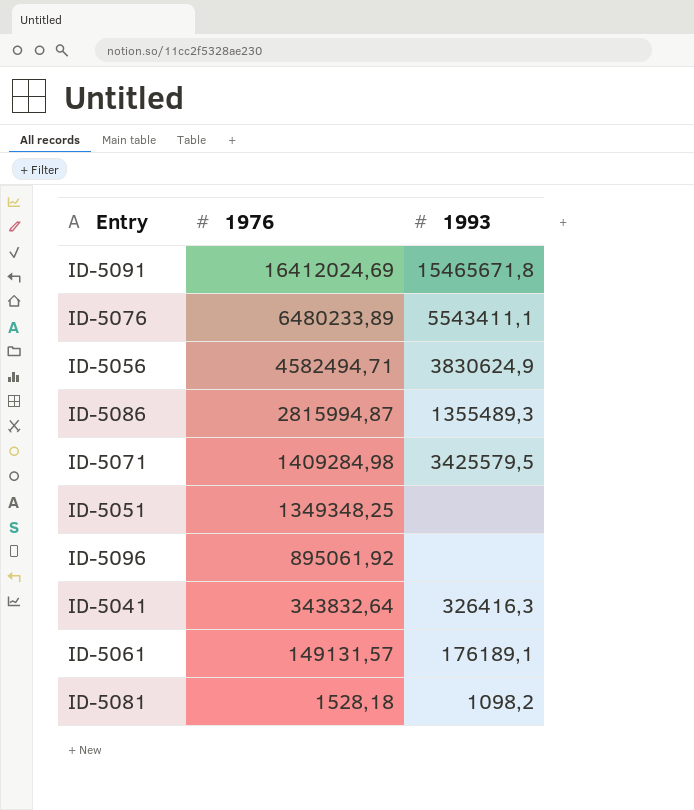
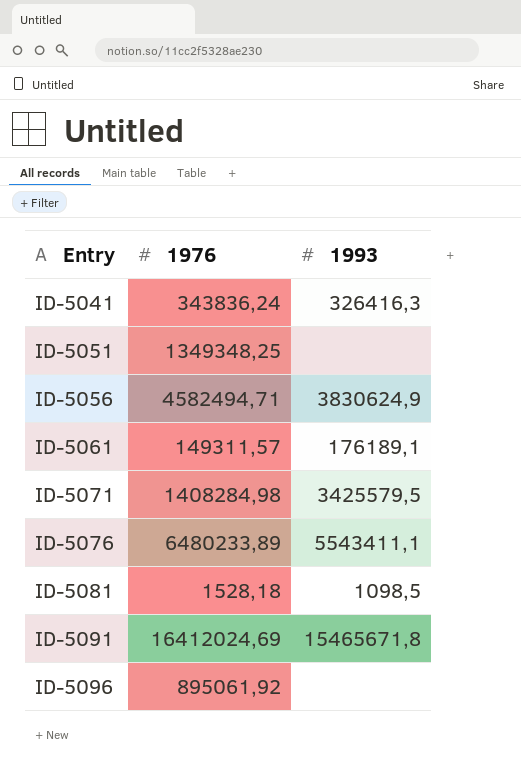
row order: 1976 descending -> Entry ascending
row ID-5086: 2815994,87 | 1355489,3 -> none
ID-5041 | 1976: 343832,64 -> 343836,24
ID-5061 | 1976: 149131,57 -> 149311,57
ID-5071 | 1976: 1409284,98 -> 1408284,98
ID-5081 | 1993: 1098,2 -> 1098,5

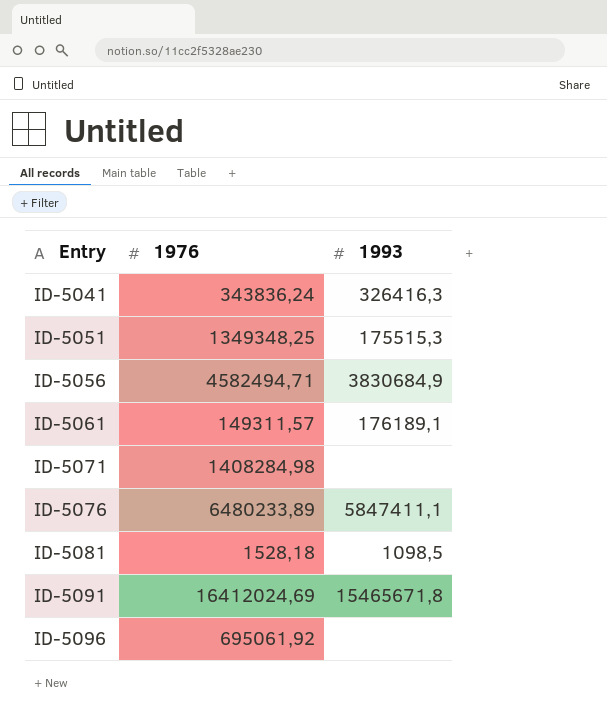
ID-5051 | 1993: none -> 175515,3
ID-5056 | 1993: 3830624,9 -> 3830684,9
ID-5071 | 1993: 3425579,5 -> none
ID-5076 | 1993: 5543411,1 -> 5847411,1
ID-5096 | 1976: 895061,92 -> 695061,92

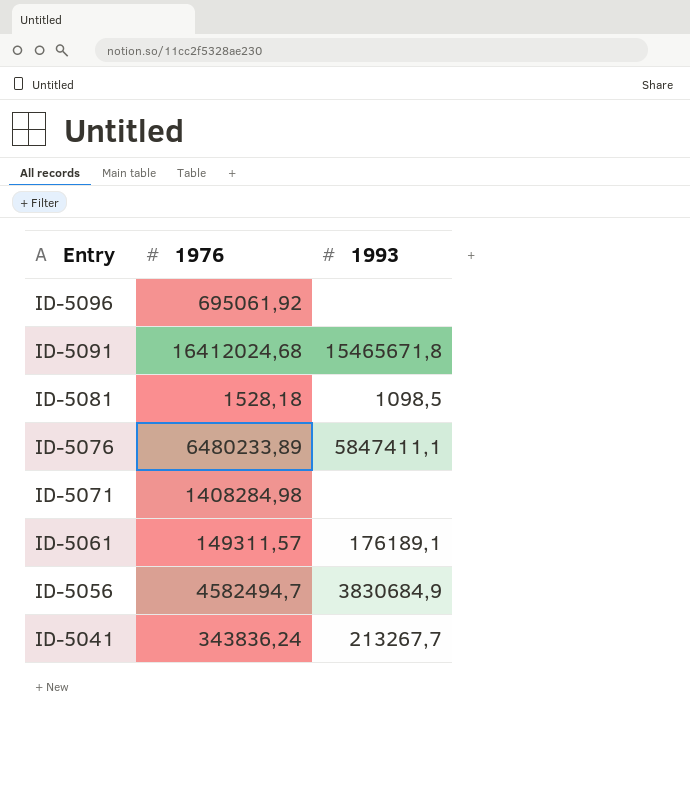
row order: Entry ascending -> Entry descending
row ID-5051: 1349348,25 | 175515,3 -> none
ID-5091 | 1976: 16412024,69 -> 16412024,68
ID-5056 | 1976: 4582494,71 -> 4582494,7
ID-5041 | 1993: 326416,3 -> 213267,7

